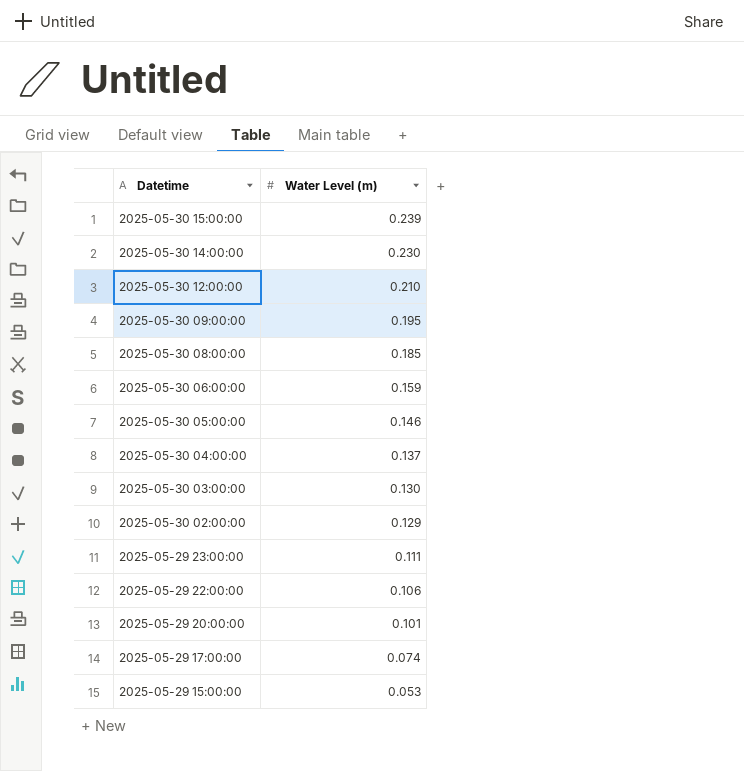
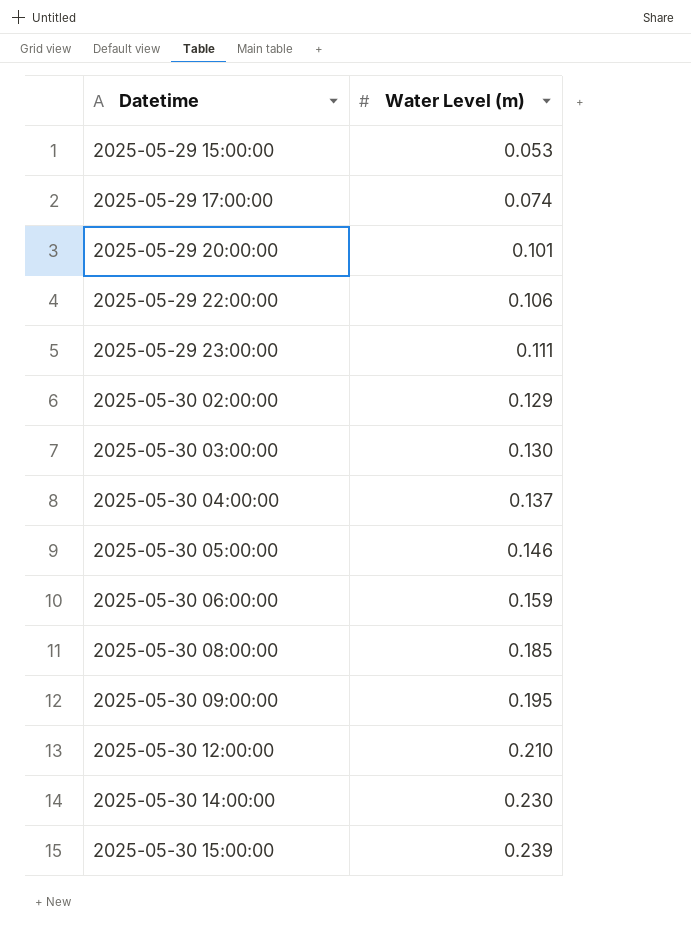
row order: Datetime descending -> Datetime ascending

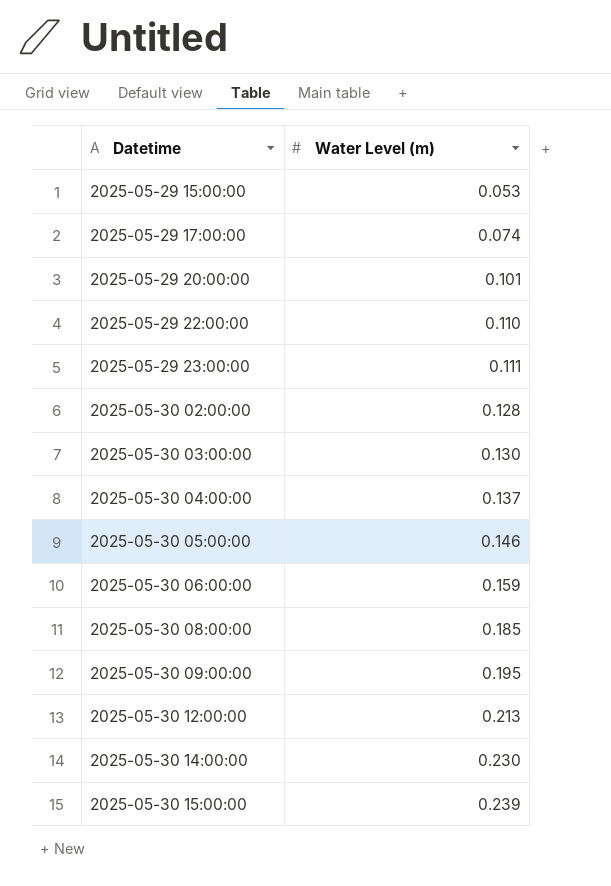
2025-05-29 22:00:00 | Water Level (m): 0.106 -> 0.110
2025-05-30 02:00:00 | Water Level (m): 0.129 -> 0.128
2025-05-30 12:00:00 | Water Level (m): 0.210 -> 0.213

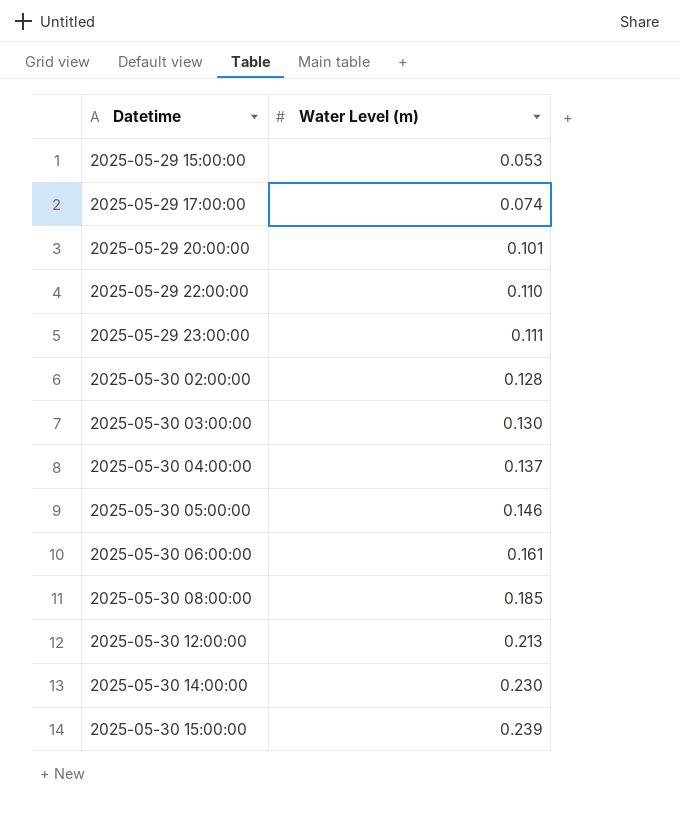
row 2025-05-30 09:00:00: 0.195 -> none
2025-05-30 06:00:00 | Water Level (m): 0.159 -> 0.161

